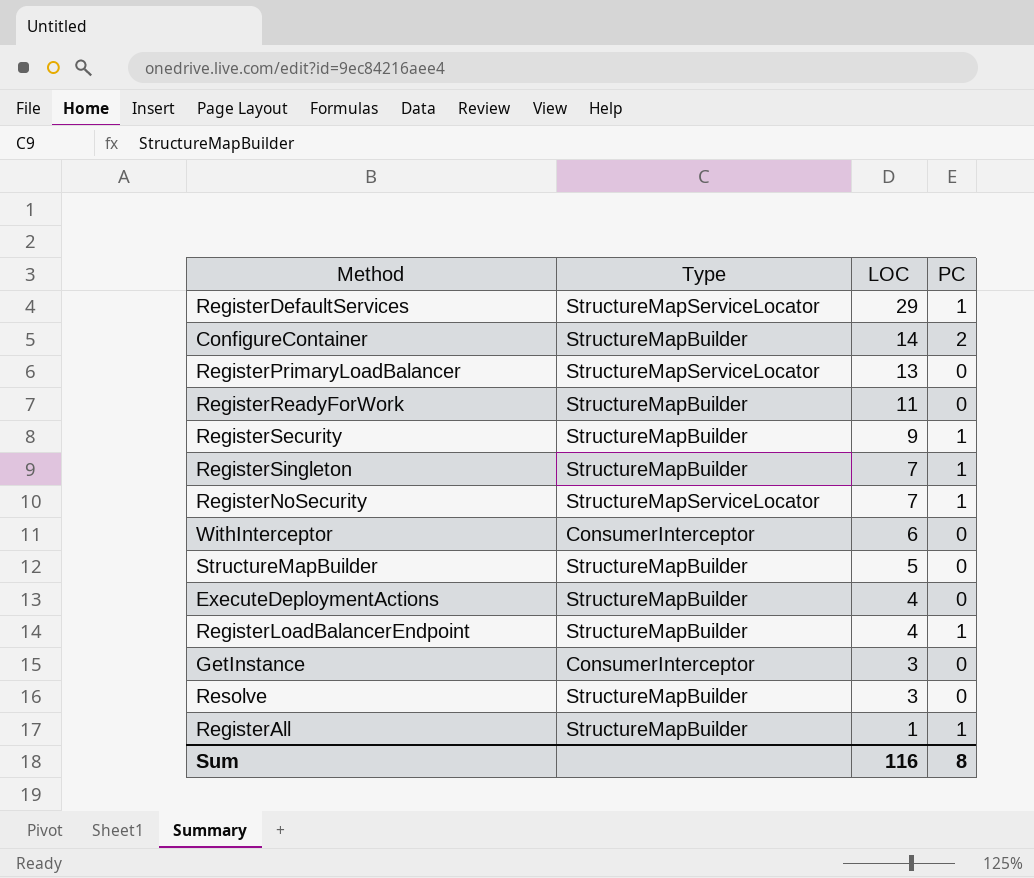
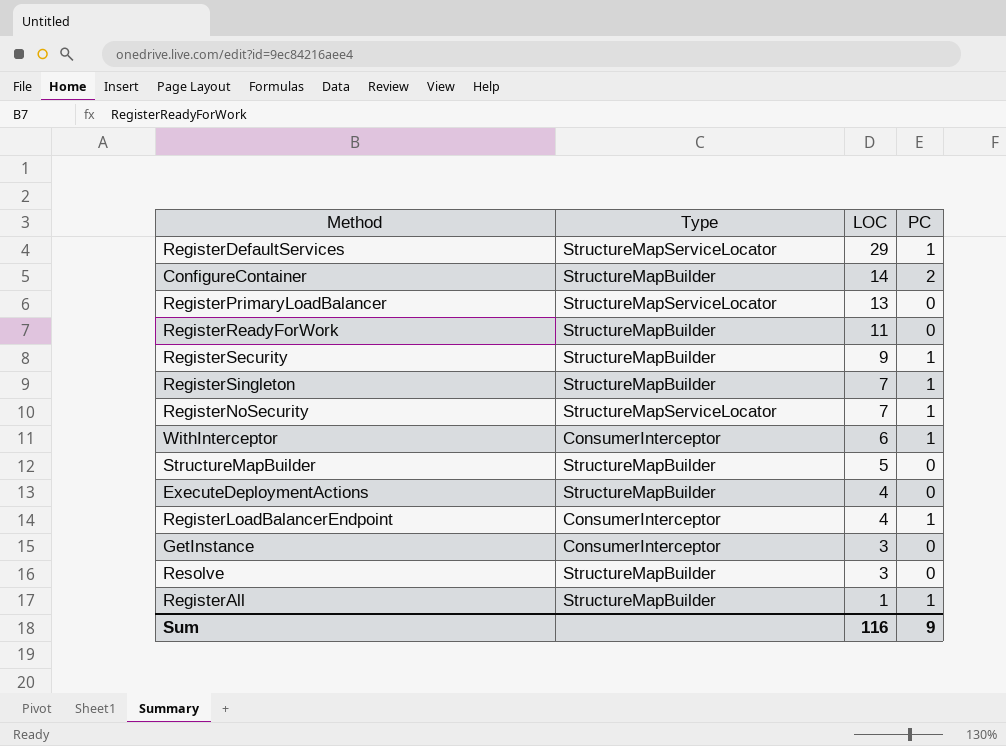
WithInterceptor | PC: 0 -> 1
RegisterLoadBalancerEndpoint | Type: StructureMapBuilder -> ConsumerInterceptor
Sum | PC: 8 -> 9

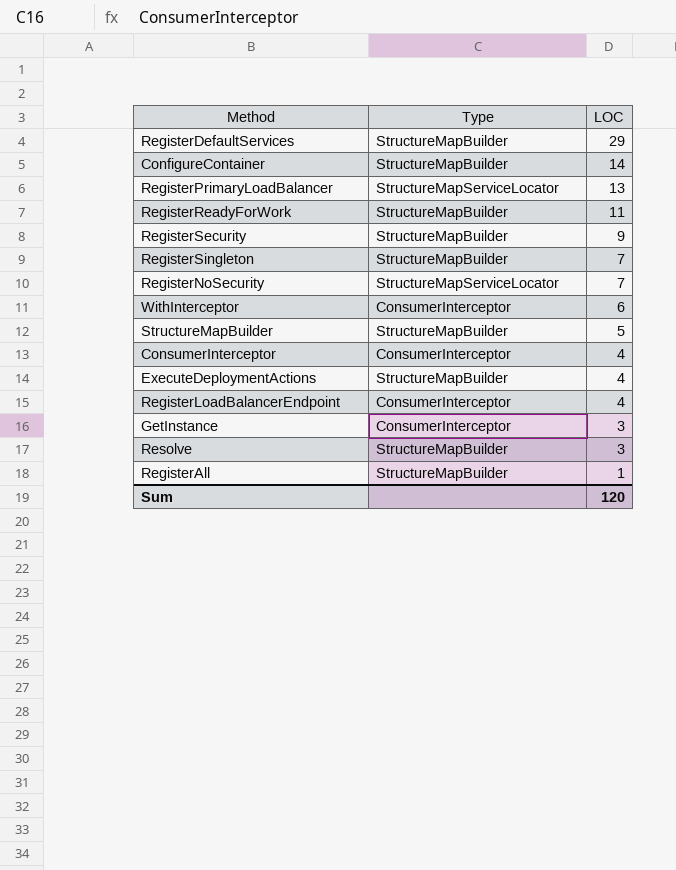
column PC | position: 4 -> none
RegisterDefaultServices | Type: StructureMapServiceLocator -> StructureMapBuilder
row ConsumerInterceptor: none -> ConsumerInterceptor | 4
Sum | LOC: 116 -> 120

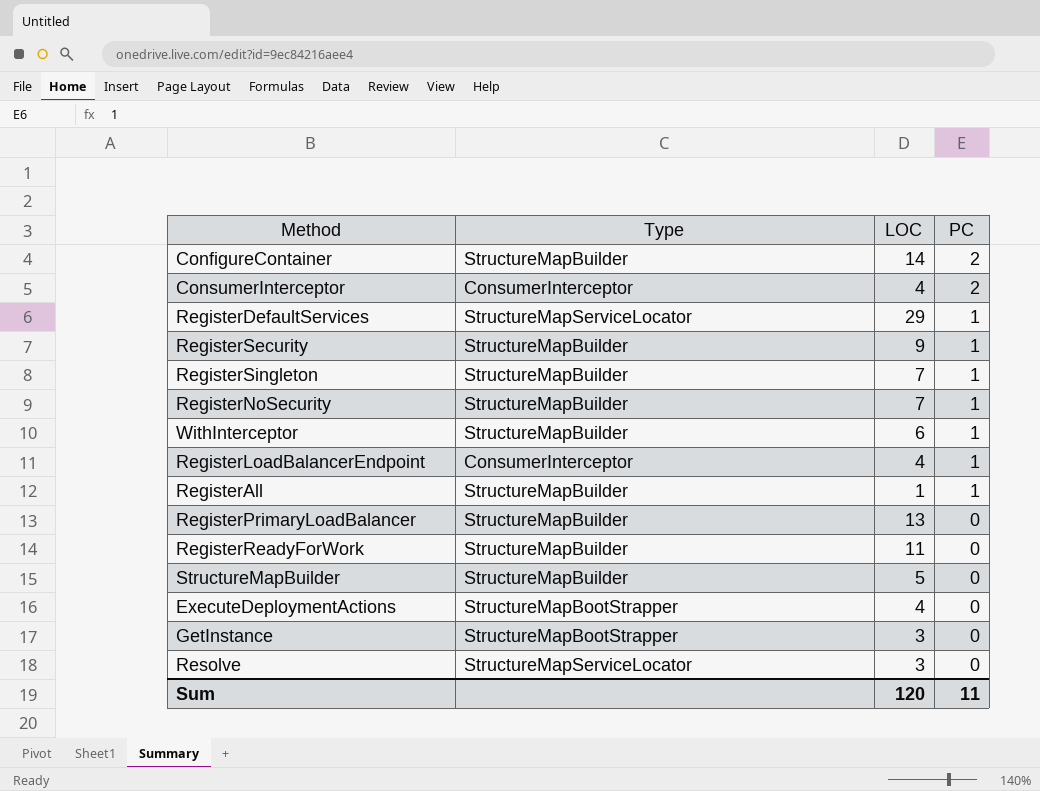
row order: LOC descending -> PC descending
column PC | position: none -> 4
RegisterDefaultServices | Type: StructureMapBuilder -> StructureMapServiceLocator
RegisterNoSecurity | Type: StructureMapServiceLocator -> StructureMapBuilder
WithInterceptor | Type: ConsumerInterceptor -> StructureMapBuilder
RegisterPrimaryLoadBalancer | Type: StructureMapServiceLocator -> StructureMapBuilder
ExecuteDeploymentActions | Type: StructureMapBuilder -> StructureMapBootStrapper
GetInstance | Type: ConsumerInterceptor -> StructureMapBootStrapper
Resolve | Type: StructureMapBuilder -> StructureMapServiceLocator

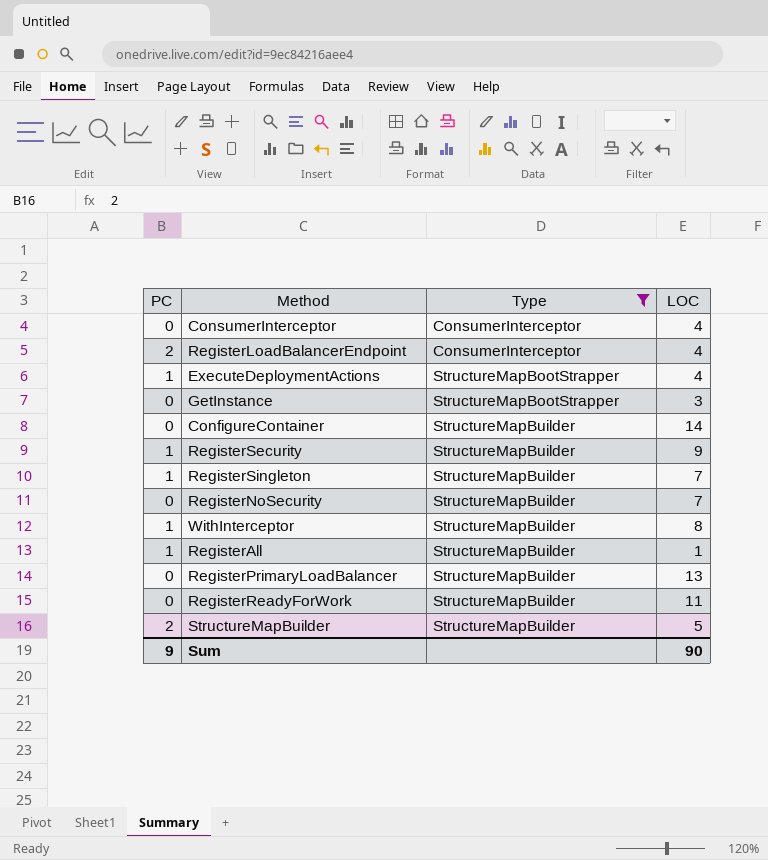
filter: none -> Type != StructureMapServiceLocator
row order: PC descending -> Type ascending
column PC | position: 4 -> 1
ConsumerInterceptor | PC: 2 -> 0
RegisterLoadBalancerEndpoint | PC: 1 -> 2
ExecuteDeploymentActions | PC: 0 -> 1
ConfigureContainer | PC: 2 -> 0
RegisterNoSecurity | PC: 1 -> 0
WithInterceptor | LOC: 6 -> 8
StructureMapBuilder | PC: 0 -> 2
Sum | PC: 11 -> 9
Sum | LOC: 120 -> 90

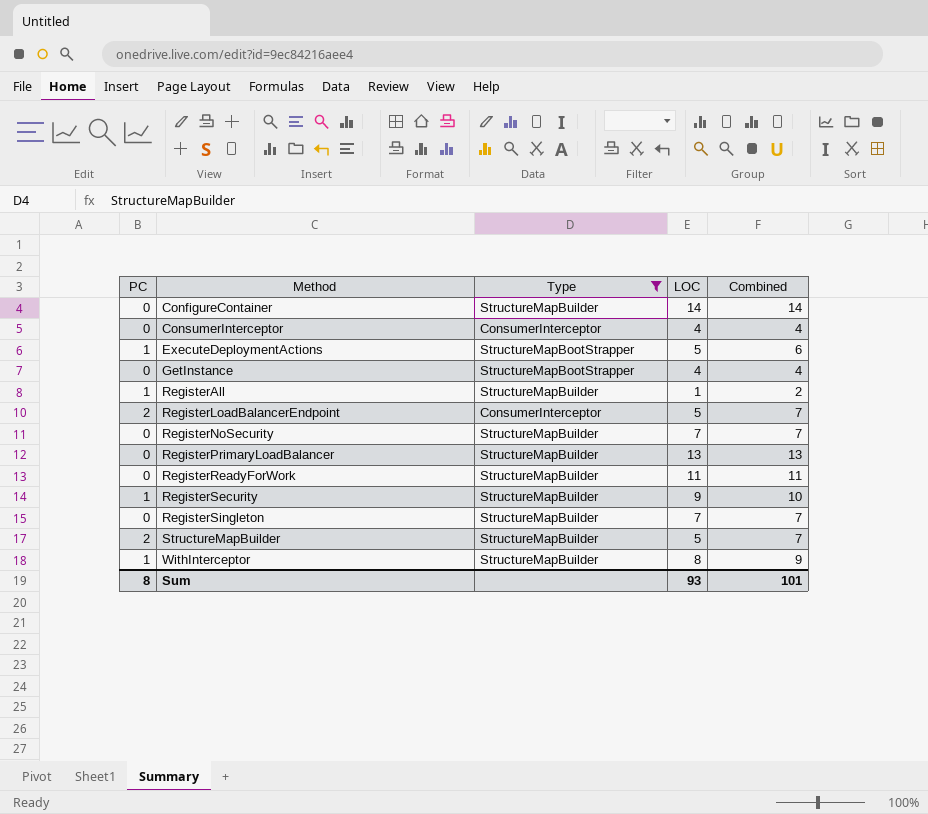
row order: Type ascending -> Method ascending
column Combined | formula: none -> [PC] + [LOC]
ExecuteDeploymentActions | LOC: 4 -> 5
GetInstance | LOC: 3 -> 4
RegisterLoadBalancerEndpoint | LOC: 4 -> 5
RegisterSingleton | PC: 1 -> 0
Sum | PC: 9 -> 8
Sum | LOC: 90 -> 93

